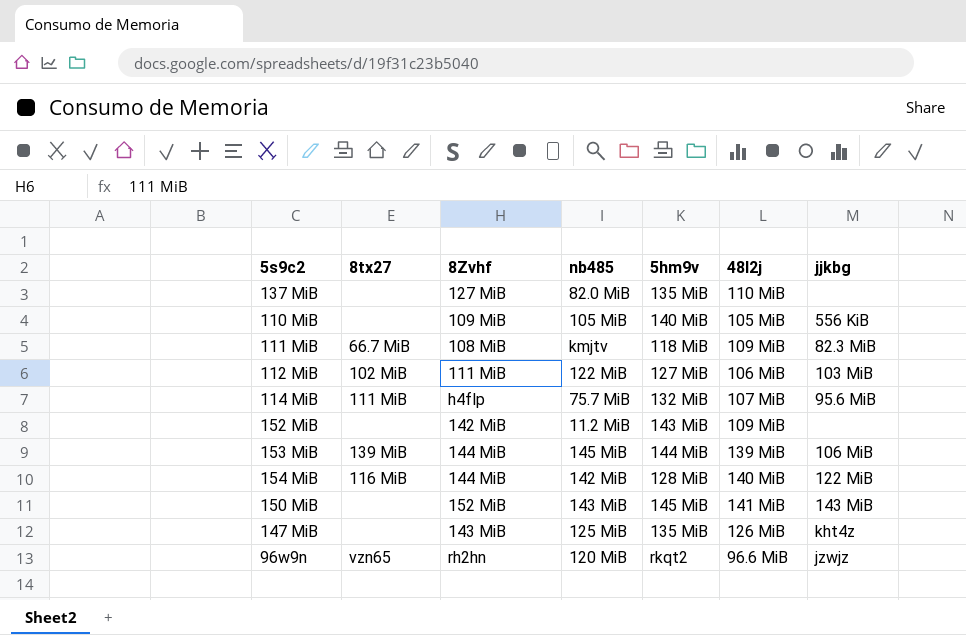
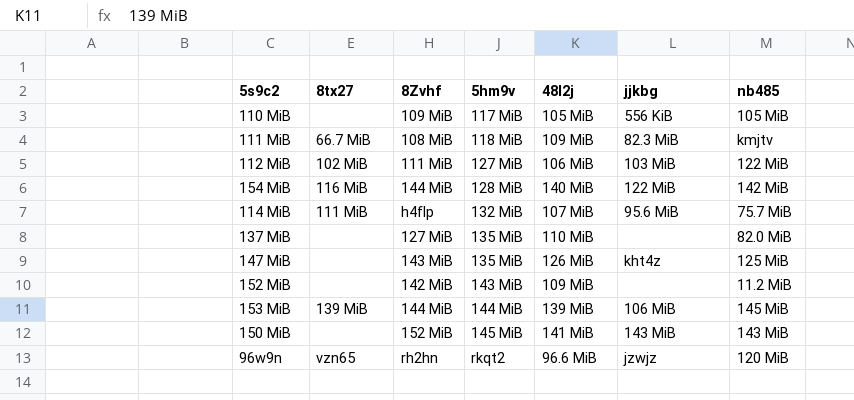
row order: none -> 5hm9v ascending
column nb485 | position: 4 -> 7
110 MiB | 5hm9v: 140 MiB -> 117 MiB

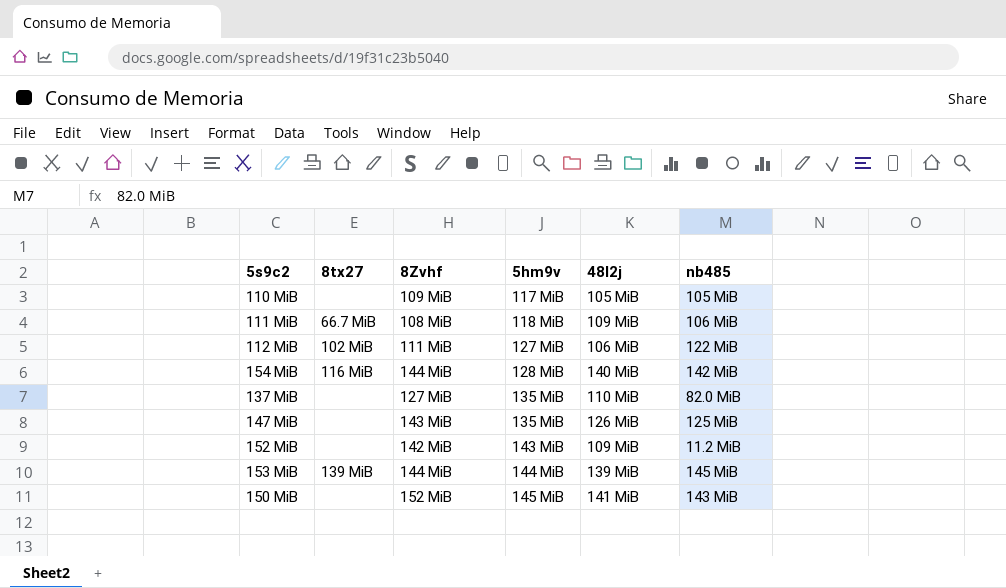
column jjkbg | position: 6 -> none
row 114 MiB: 111 MiB | h4flp | 132 MiB | 107 MiB | 95.6 MiB | 75.7 MiB -> none
row 96w9n: vzn65 | rh2hn | rkqt2 | 96.6 MiB | jzwjz | 120 MiB -> none
111 MiB | nb485: kmjtv -> 106 MiB

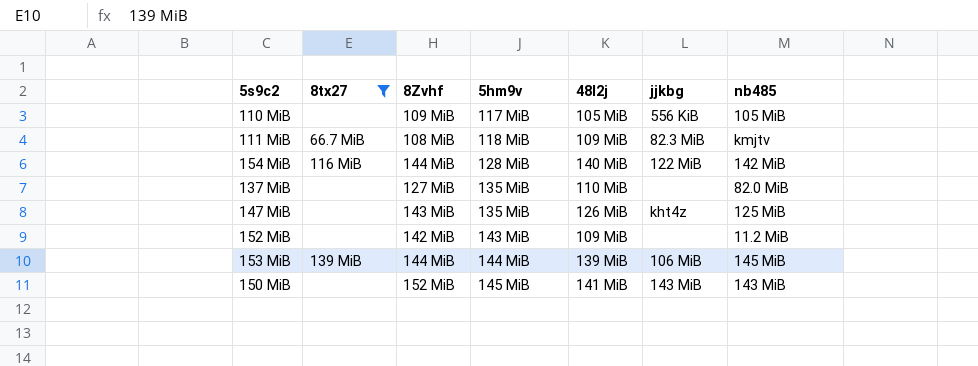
filter: none -> 8tx27 != 102 MiB
column jjkbg | position: none -> 6
111 MiB | nb485: 106 MiB -> kmjtv

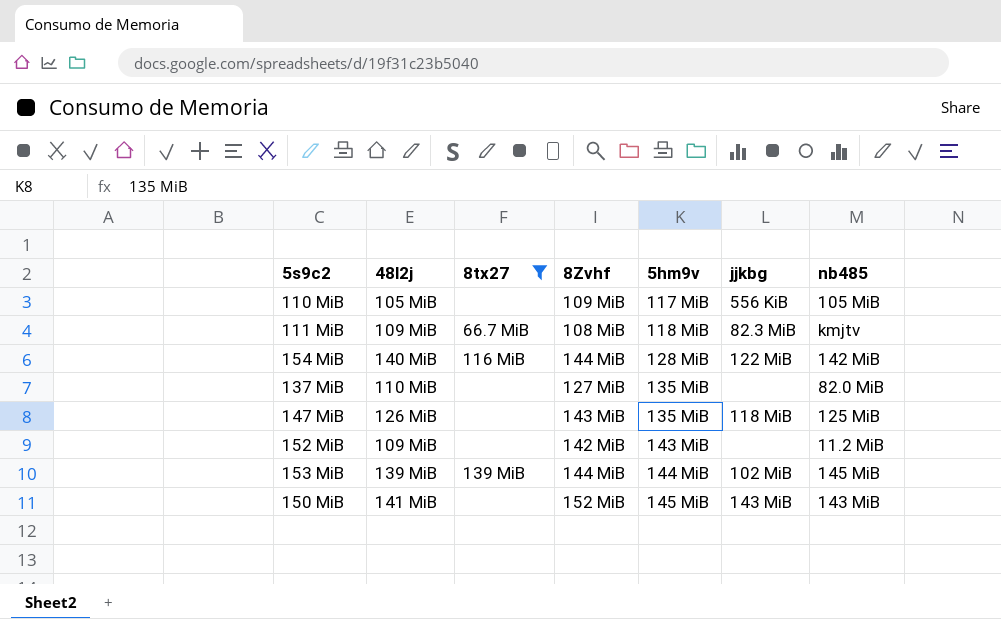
column 48l2j | position: 5 -> 2
147 MiB | jjkbg: kht4z -> 118 MiB
153 MiB | jjkbg: 106 MiB -> 102 MiB

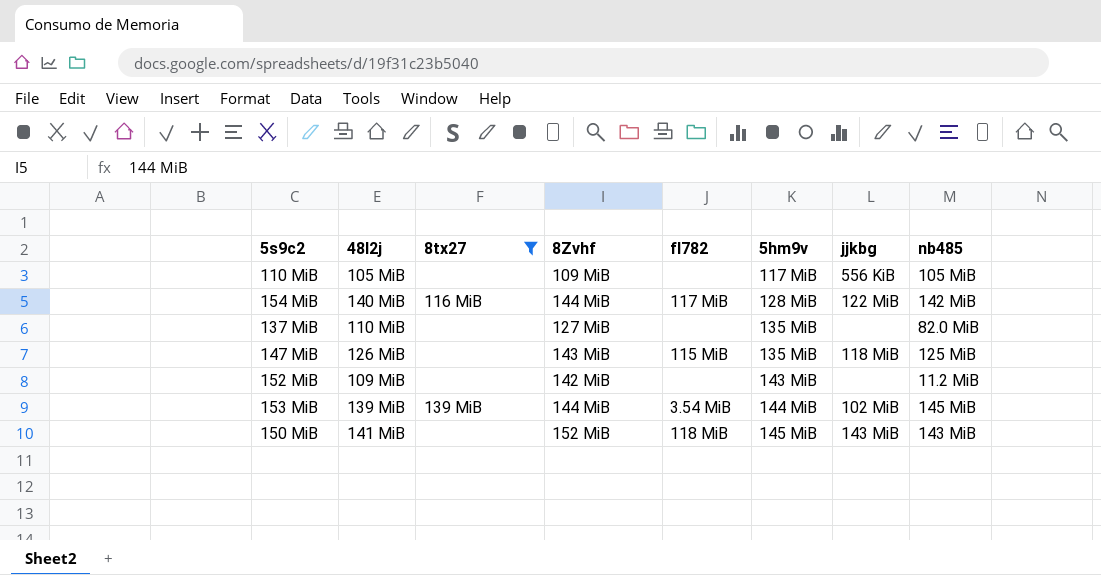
column fl782 | position: none -> 5
row 111 MiB: 109 MiB | 66.7 MiB | 108 MiB | 118 MiB | 82.3 MiB | kmjtv -> none

